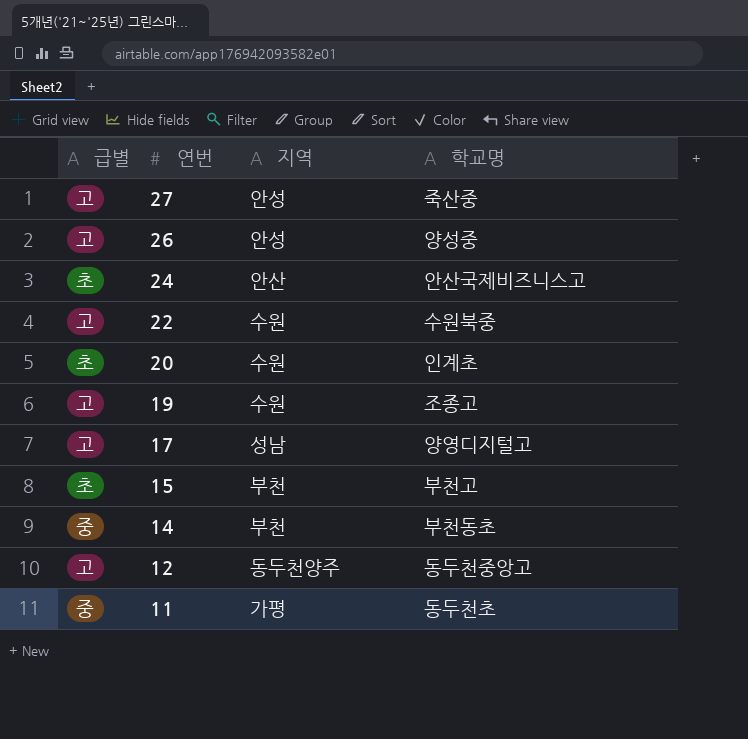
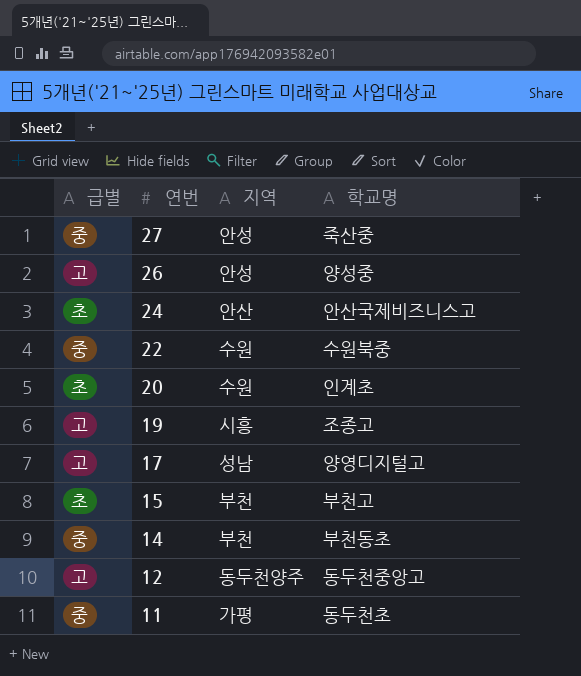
27 | 급별: 고 -> 중
22 | 급별: 고 -> 중
19 | 지역: 수원 -> 시흥

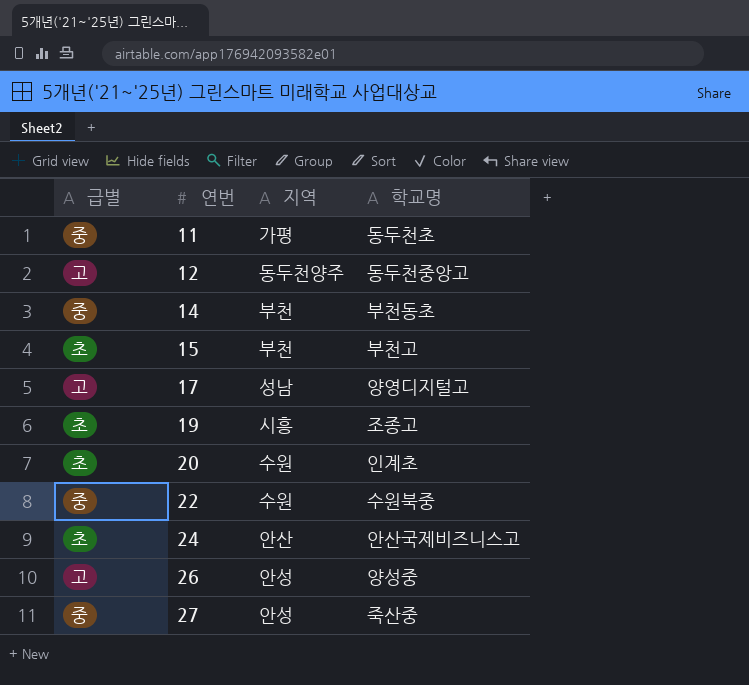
row order: 연번 descending -> 연번 ascending
19 | 급별: 고 -> 초

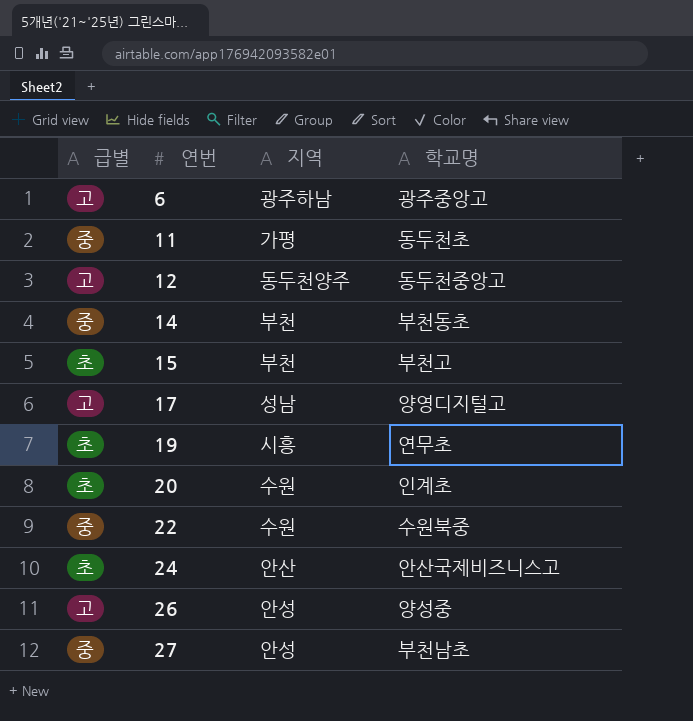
row 6: none -> 고 | 광주하남 | 광주중앙고
19 | 학교명: 조종고 -> 연무초
27 | 학교명: 죽산중 -> 부천남초

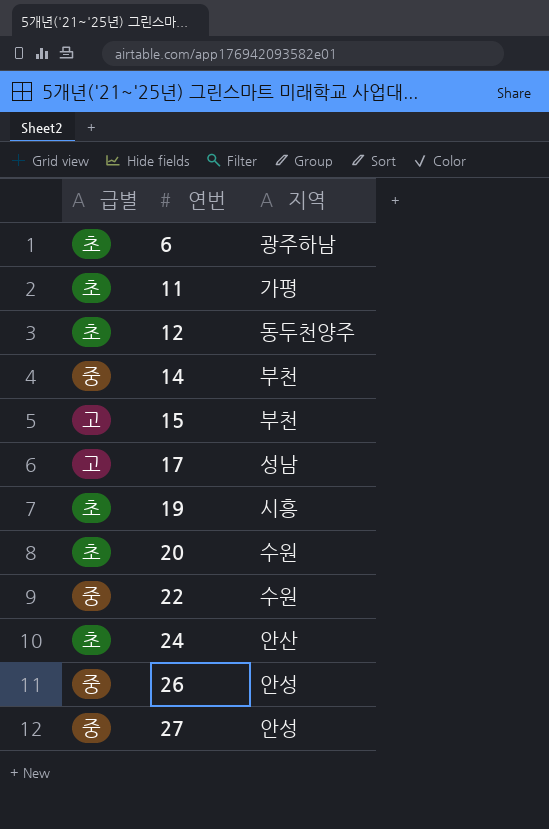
column 학교명 | position: 4 -> none
6 | 급별: 고 -> 초
11 | 급별: 중 -> 초
12 | 급별: 고 -> 초
15 | 급별: 초 -> 고
26 | 급별: 고 -> 중

